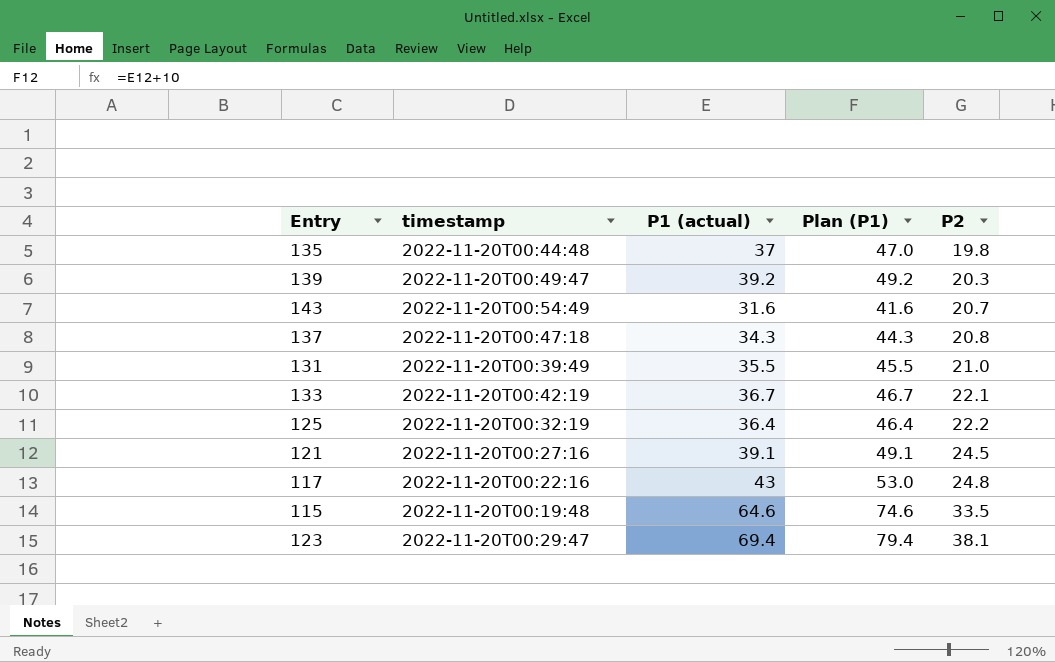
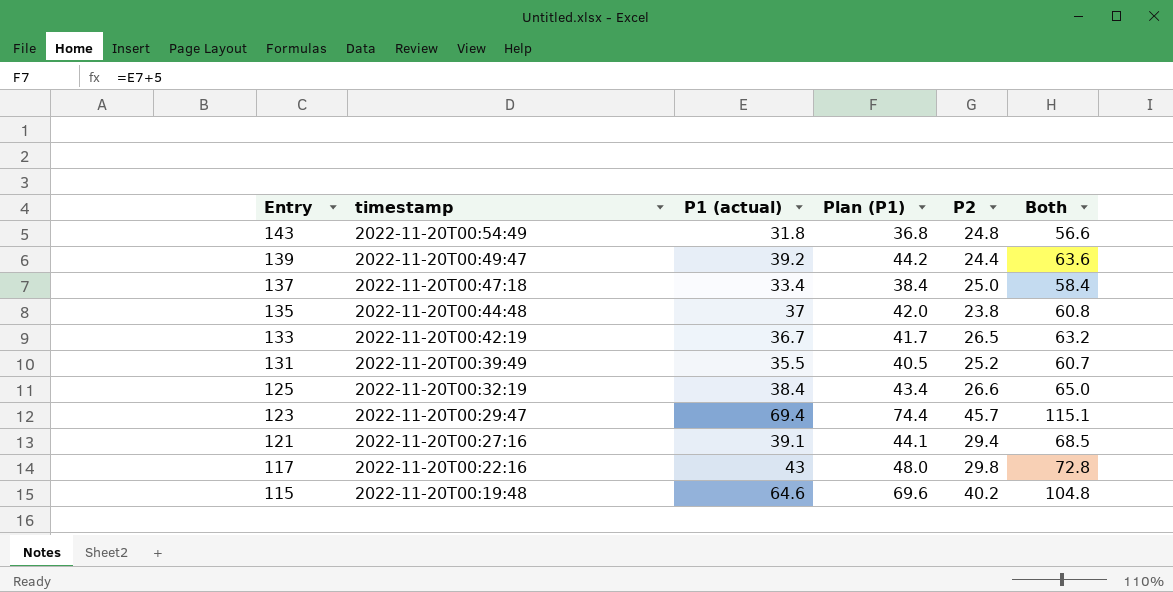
row order: P2 ascending -> Entry descending
column Plan (P1) | formula: [P1 (actual)] + 10 -> [P1 (actual)] + 5
column Both | formula: none -> [P1 (actual)] + [P2]
143 | P1 (actual): 31.6 -> 31.8
143 | P2: 20.7 -> 24.8
139 | P2: 20.3 -> 24.4
137 | P1 (actual): 34.3 -> 33.4
137 | P2: 20.8 -> 25.0
135 | P2: 19.8 -> 23.8
133 | P2: 22.1 -> 26.5
131 | P2: 21.0 -> 25.2
125 | P1 (actual): 36.4 -> 38.4
125 | P2: 22.2 -> 26.6
123 | P2: 38.1 -> 45.7
121 | P2: 24.5 -> 29.4
117 | P2: 24.8 -> 29.8
115 | P2: 33.5 -> 40.2

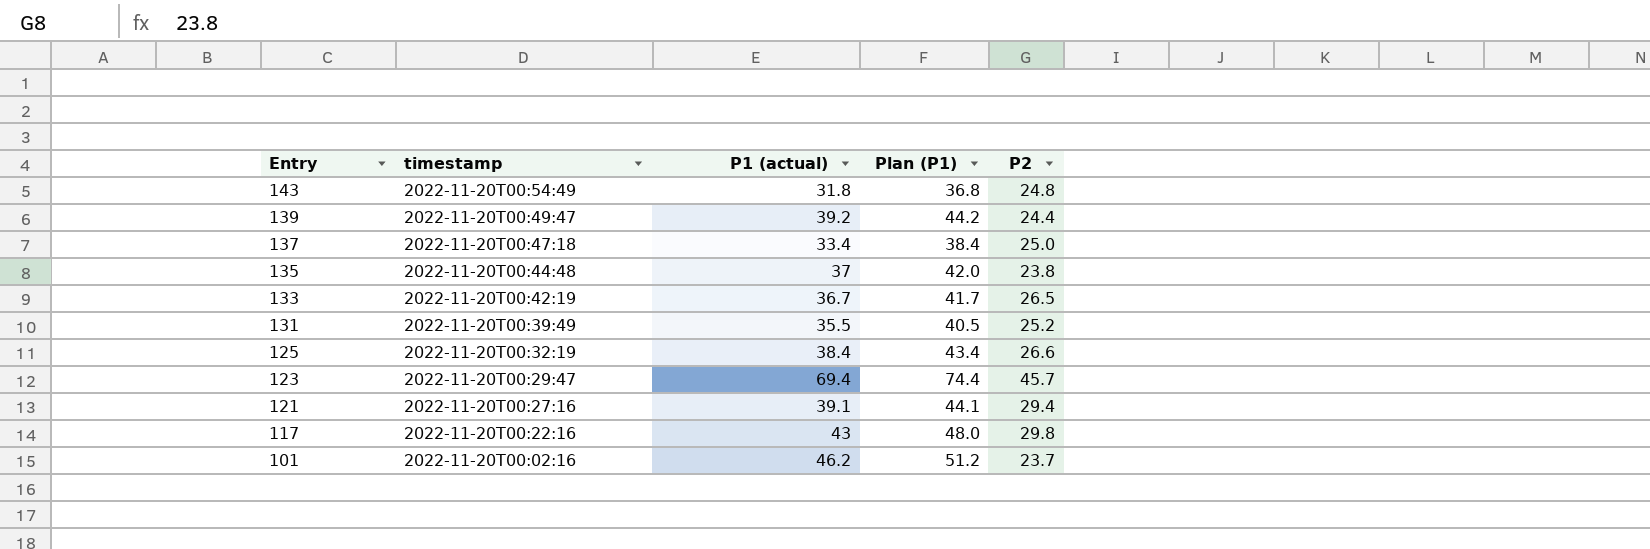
column Both | formula: [P1 (actual)] + [P2] -> none
row 115: 2022-11-20T00:19:48 | 64.6 | 69.6 | 40.2 | 104.8 -> none
row 101: none -> 2022-11-20T00:02:16 | 46.2 | 51.2 | 23.7

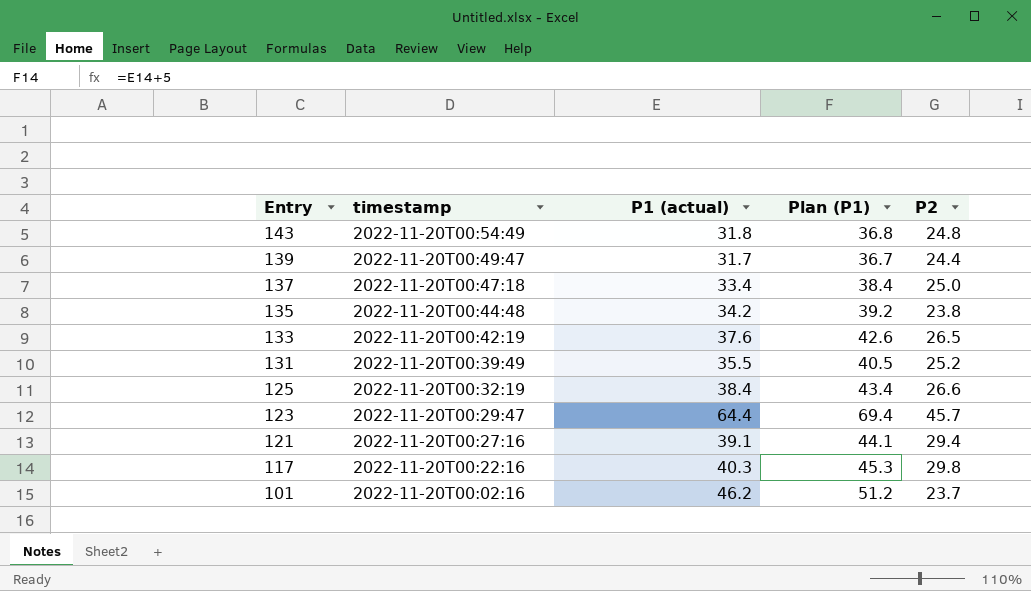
139 | P1 (actual): 39.2 -> 31.7
139 | Plan (P1): 44.2 -> 36.7
135 | P1 (actual): 37 -> 34.2
135 | Plan (P1): 42.0 -> 39.2
133 | P1 (actual): 36.7 -> 37.6
133 | Plan (P1): 41.7 -> 42.6
123 | P1 (actual): 69.4 -> 64.4
123 | Plan (P1): 74.4 -> 69.4
117 | P1 (actual): 43 -> 40.3
117 | Plan (P1): 48.0 -> 45.3

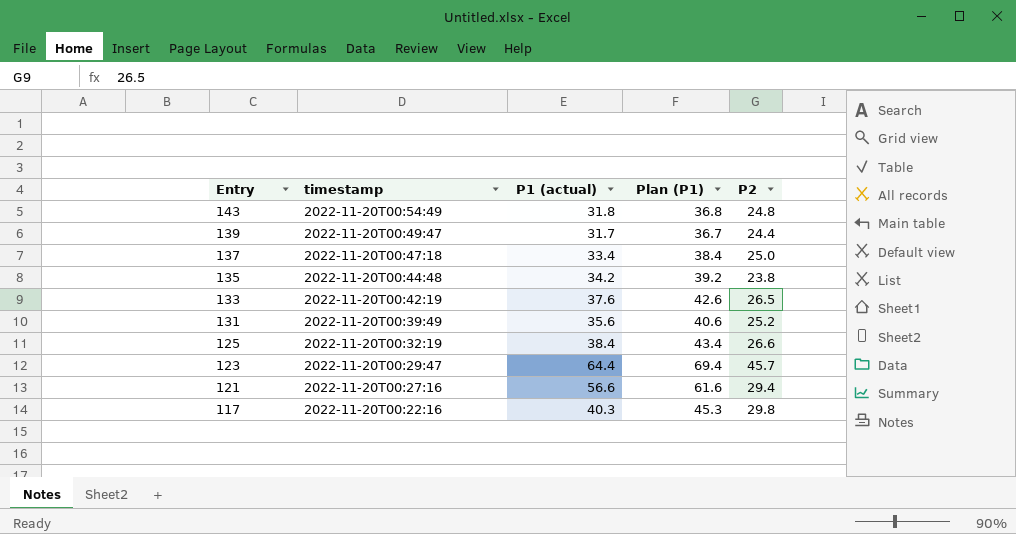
row 101: 2022-11-20T00:02:16 | 46.2 | 51.2 | 23.7 -> none
131 | P1 (actual): 35.5 -> 35.6
131 | Plan (P1): 40.5 -> 40.6
121 | P1 (actual): 39.1 -> 56.6
121 | Plan (P1): 44.1 -> 61.6

